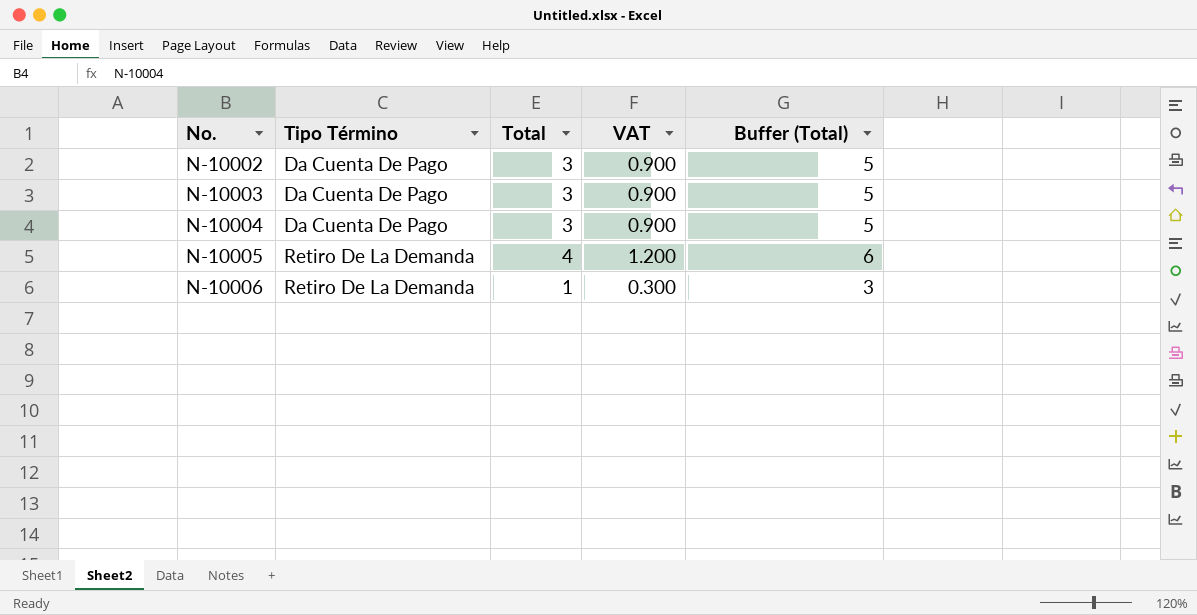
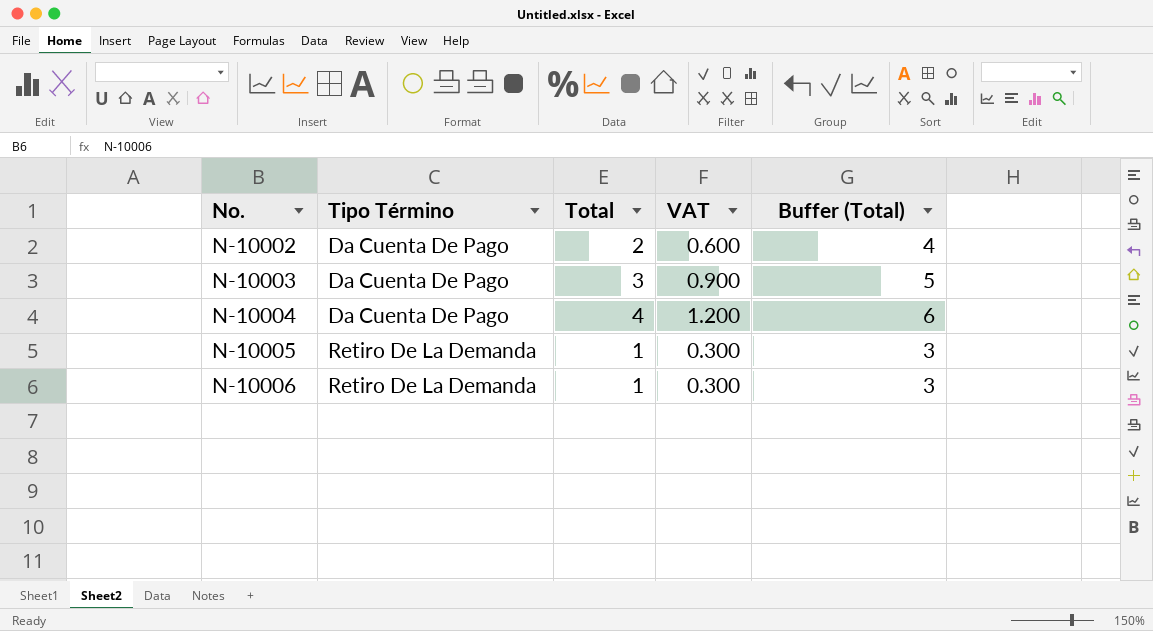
N-10002 | Total: 3 -> 2
N-10002 | VAT: 0.900 -> 0.600
N-10002 | Buffer (Total): 5 -> 4
N-10004 | Total: 3 -> 4
N-10004 | VAT: 0.900 -> 1.200
N-10004 | Buffer (Total): 5 -> 6
N-10005 | Total: 4 -> 1
N-10005 | VAT: 1.200 -> 0.300
N-10005 | Buffer (Total): 6 -> 3

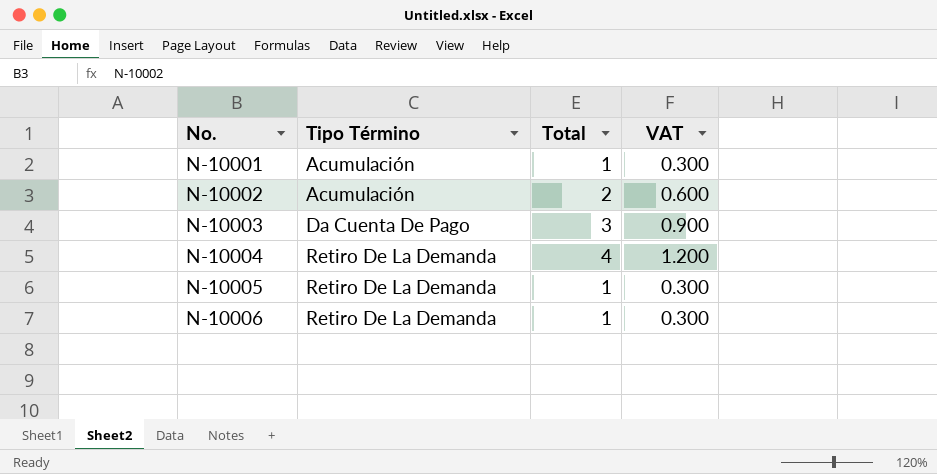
column Buffer (Total) | formula: [Total] + 2 -> none
row N-10001: none -> Acumulación | 1 | 0.300
N-10002 | Tipo Término: Da Cuenta De Pago -> Acumulación
N-10004 | Tipo Término: Da Cuenta De Pago -> Retiro De La Demanda

